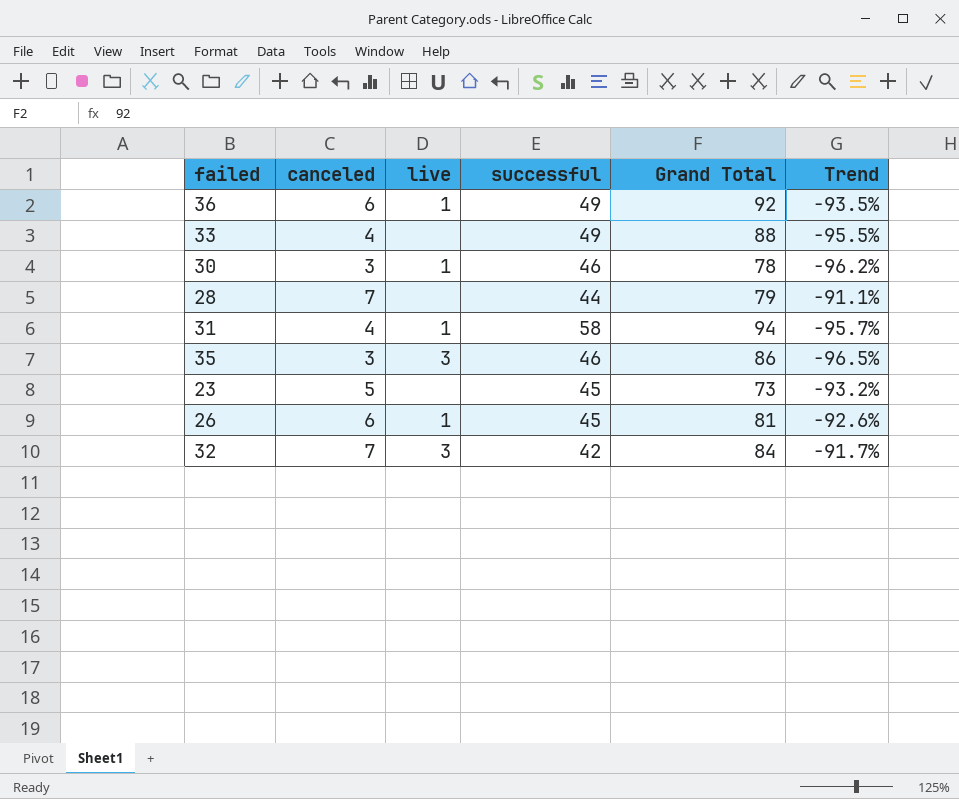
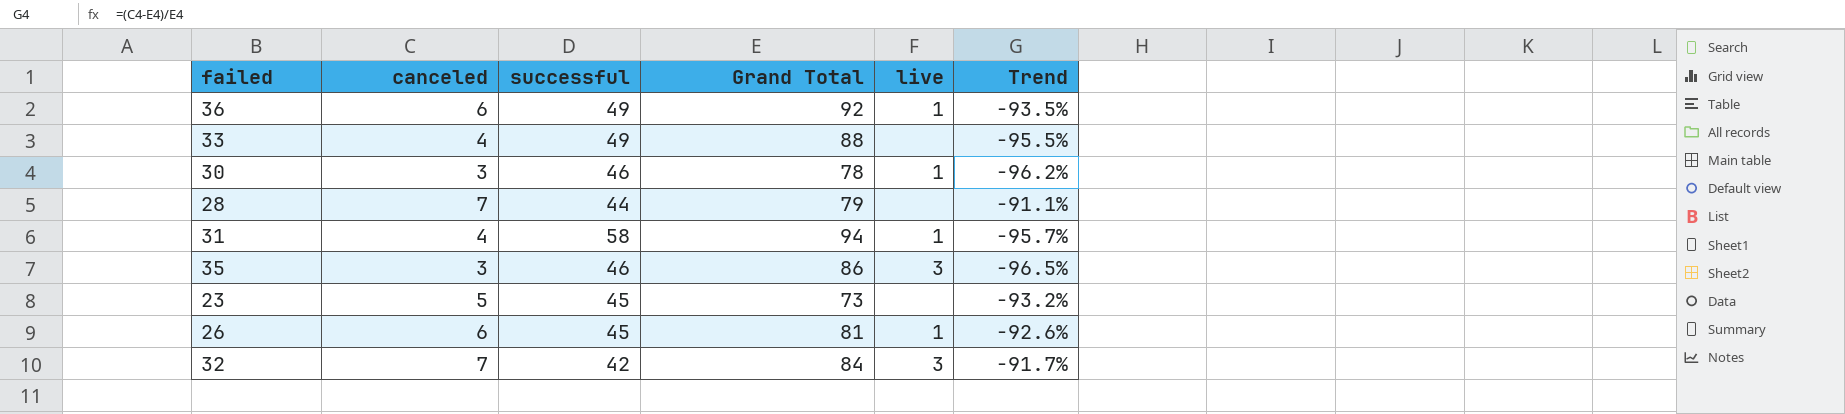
column live | position: 3 -> 5

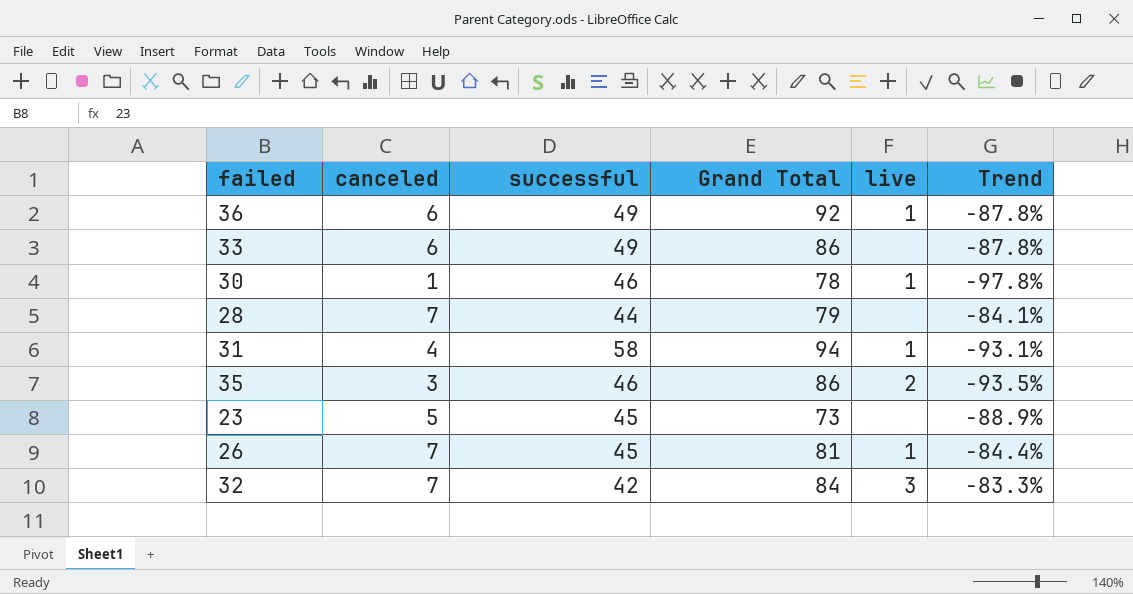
column Trend | formula: ([canceled] - [Grand Total]) / [Grand Total] -> ([canceled] - [successful]) / [successful]
33 | canceled: 4 -> 6
33 | Grand Total: 88 -> 86
30 | canceled: 3 -> 1
35 | live: 3 -> 2
26 | canceled: 6 -> 7

